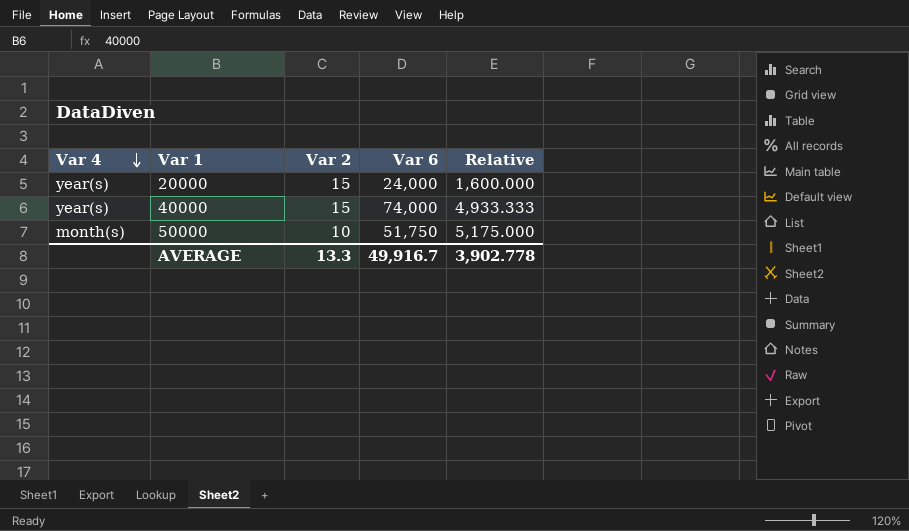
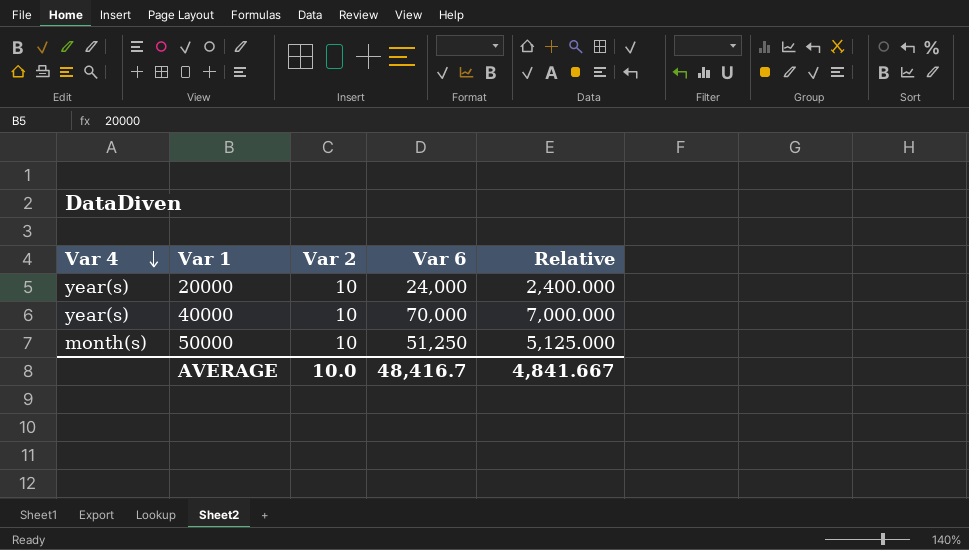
20000 | Var 2: 15 -> 10
20000 | Relative: 1,600.000 -> 2,400.000
40000 | Var 2: 15 -> 10
40000 | Var 6: 74,000 -> 70,000
40000 | Relative: 4,933.333 -> 7,000.000
50000 | Var 6: 51,750 -> 51,250
50000 | Relative: 5,175.000 -> 5,125.000
AVERAGE | Var 2: 13.3 -> 10.0
AVERAGE | Var 6: 49,916.7 -> 48,416.7
AVERAGE | Relative: 3,902.778 -> 4,841.667

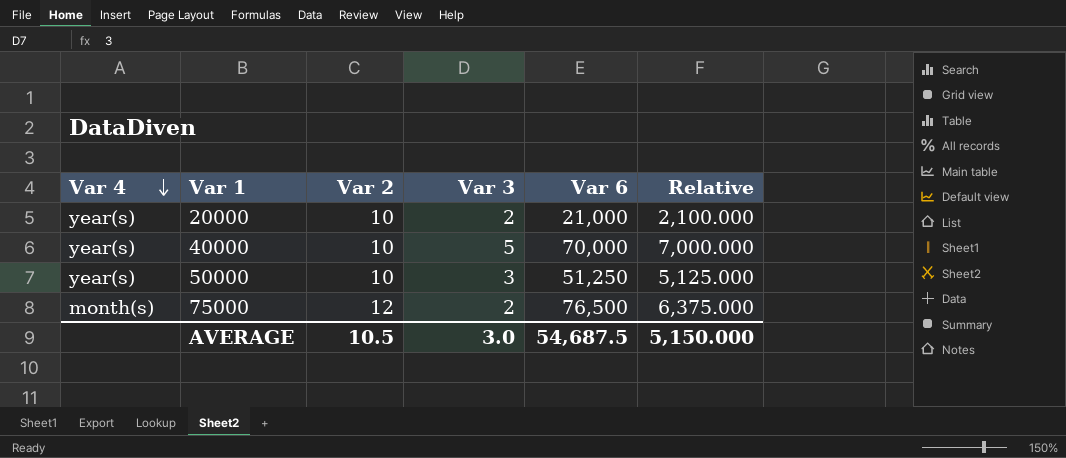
column Var 3 | position: none -> 4
20000 | Var 6: 24,000 -> 21,000
20000 | Relative: 2,400.000 -> 2,100.000
50000 | Var 4: month(s) -> year(s)
row 75000: none -> month(s) | 12 | 2 | 76,500 | 6,375.000
AVERAGE | Var 2: 10.0 -> 10.5
AVERAGE | Var 6: 48,416.7 -> 54,687.5
AVERAGE | Relative: 4,841.667 -> 5,150.000

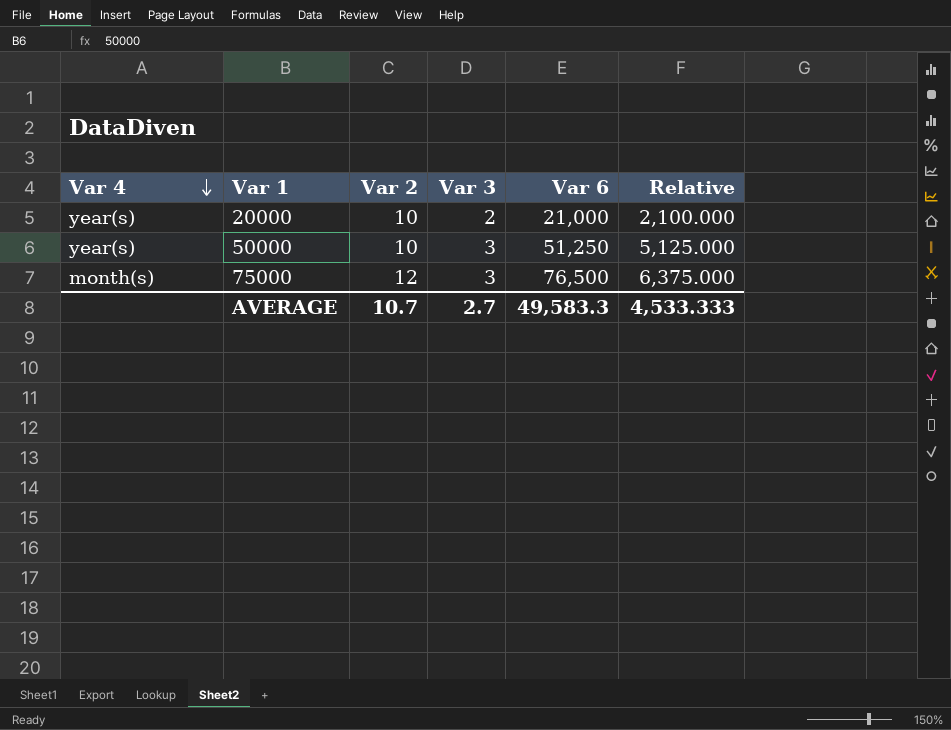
row 40000: year(s) | 10 | 5 | 70,000 | 7,000.000 -> none
75000 | Var 3: 2 -> 3
AVERAGE | Var 2: 10.5 -> 10.7
AVERAGE | Var 3: 3.0 -> 2.7
AVERAGE | Var 6: 54,687.5 -> 49,583.3
AVERAGE | Relative: 5,150.000 -> 4,533.333

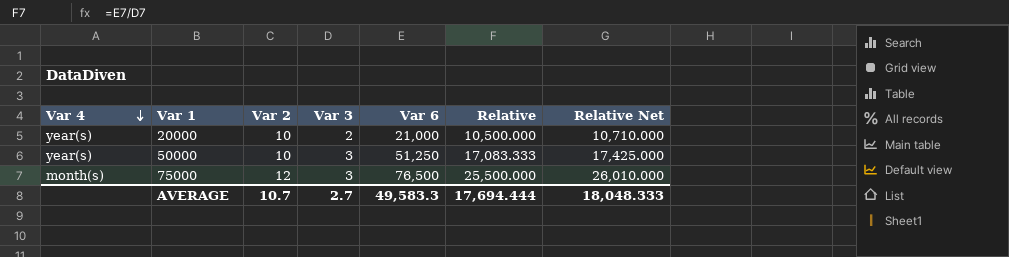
column Relative | formula: [Var 6] / [Var 2] -> [Var 6] / [Var 3]
column Relative Net | formula: none -> [Relative] * 1.02
AVERAGE | Relative: 4,533.333 -> 17,694.444

